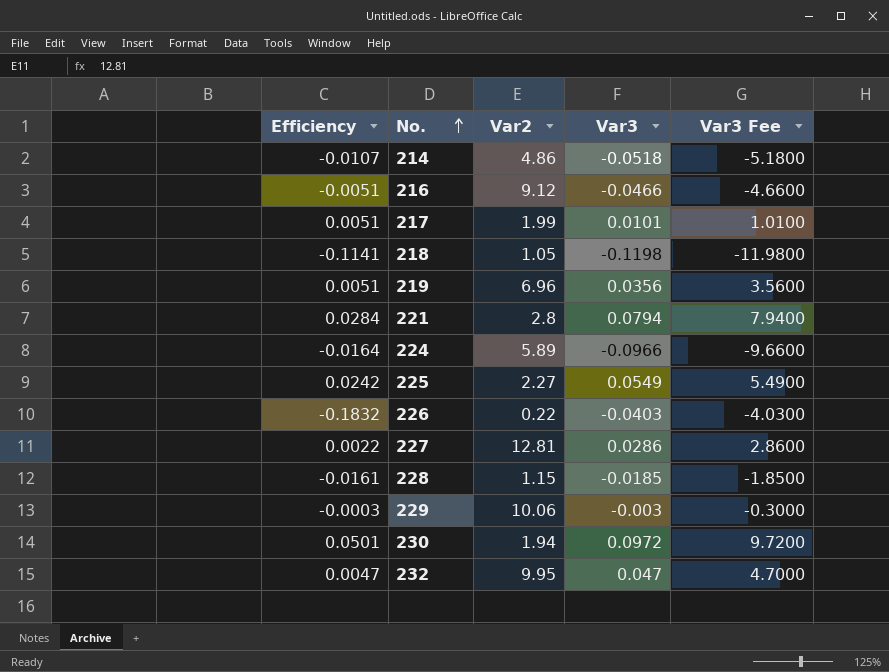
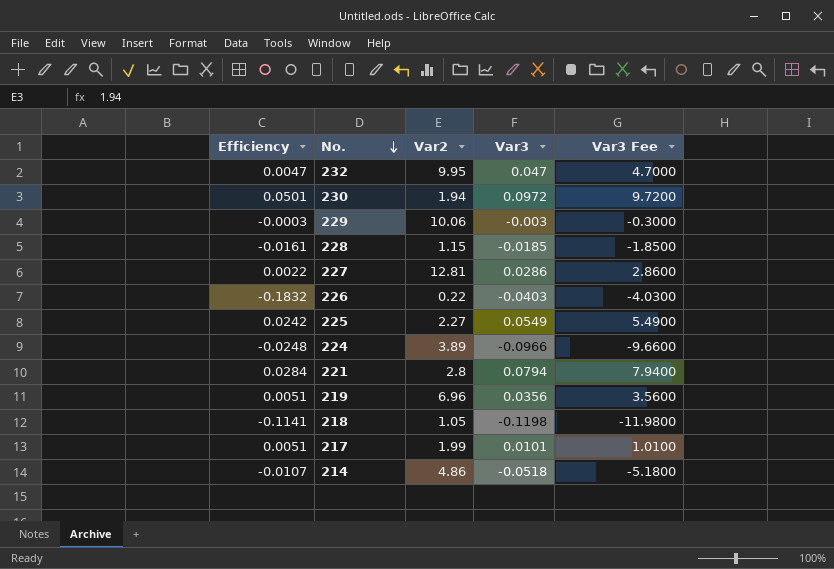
row order: No. ascending -> No. descending
row 216: -0.0051 | 9.12 | -0.0466 | -4.6600 -> none
224 | Efficiency: -0.0164 -> -0.0248
224 | Var2: 5.89 -> 3.89

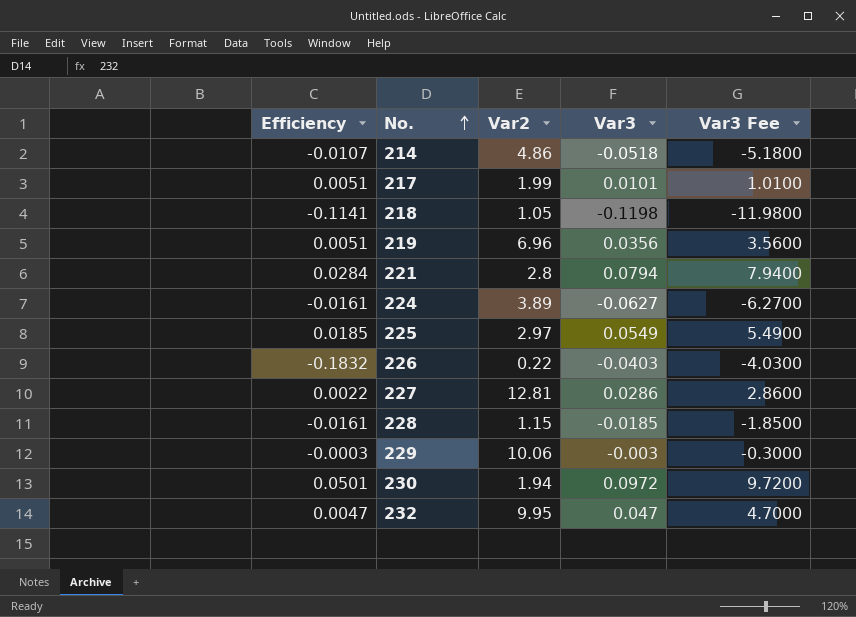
row order: No. descending -> No. ascending
224 | Efficiency: -0.0248 -> -0.0161
224 | Var3: -0.0966 -> -0.0627
224 | Var3 Fee: -9.6600 -> -6.2700
225 | Efficiency: 0.0242 -> 0.0185
225 | Var2: 2.27 -> 2.97

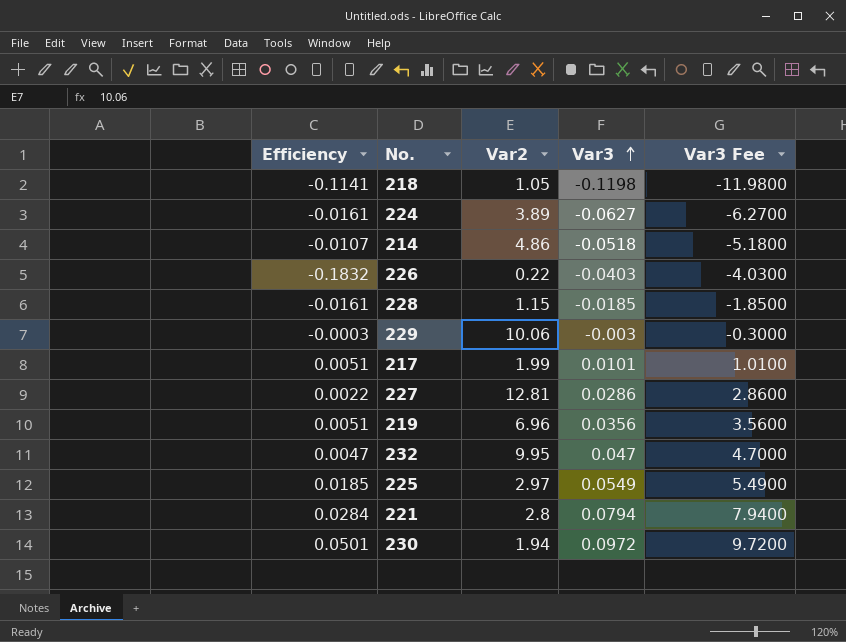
row order: No. ascending -> Var3 ascending

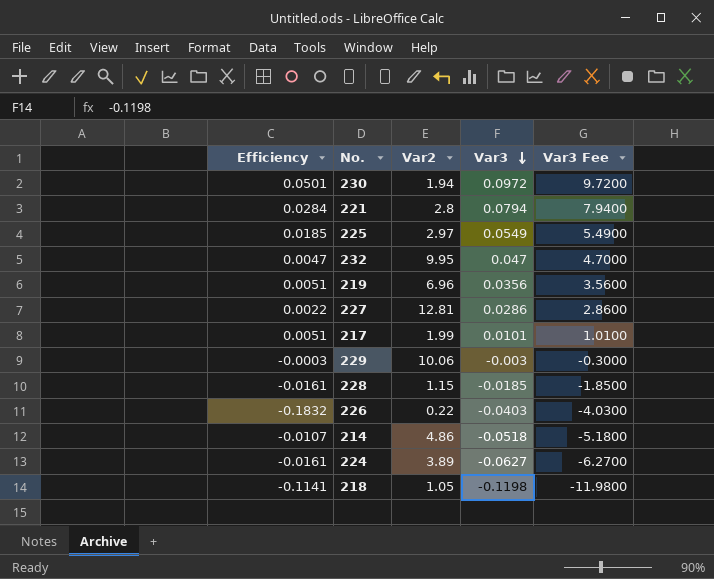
row order: Var3 ascending -> Var3 descending

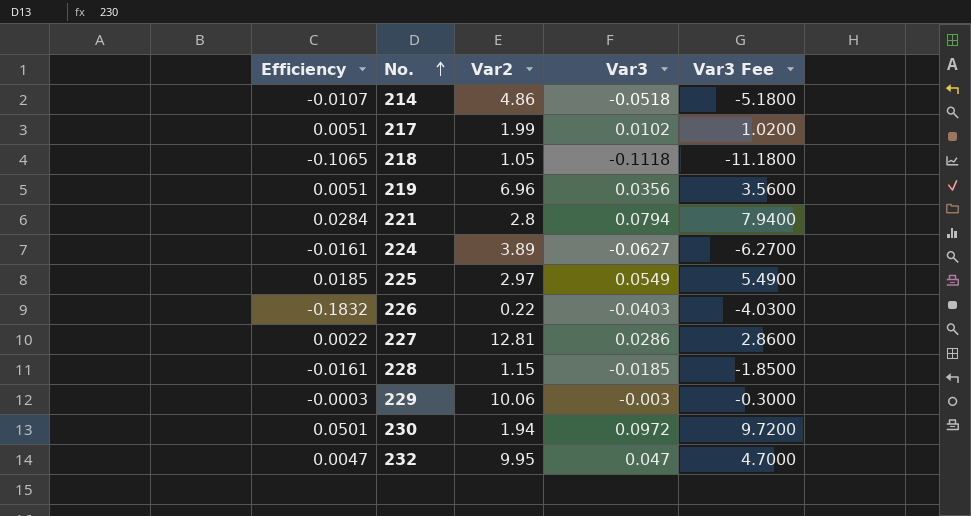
row order: Var3 descending -> No. ascending
217 | Var3: 0.0101 -> 0.0102
217 | Var3 Fee: 1.0100 -> 1.0200
218 | Efficiency: -0.1141 -> -0.1065
218 | Var3: -0.1198 -> -0.1118
218 | Var3 Fee: -11.9800 -> -11.1800

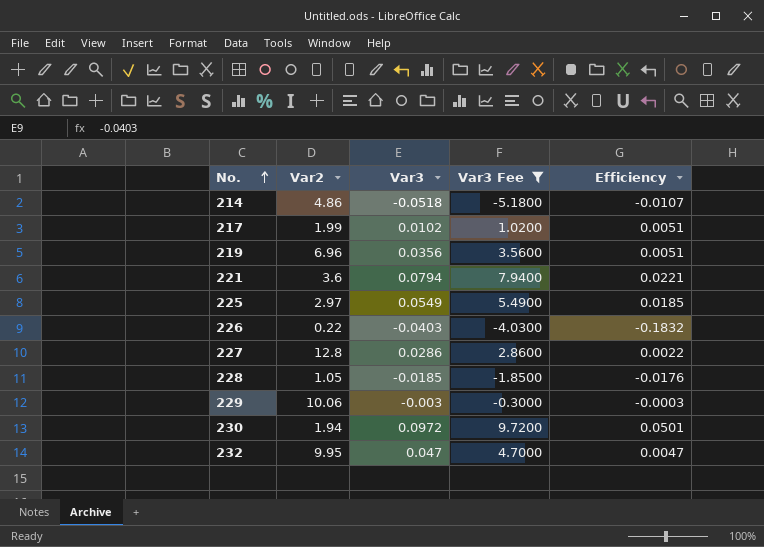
filter: none -> Var3 Fee >= -5.1800
column Efficiency | position: 1 -> 5
221 | Var2: 2.8 -> 3.6
221 | Efficiency: 0.0284 -> 0.0221
227 | Var2: 12.81 -> 12.8
228 | Var2: 1.15 -> 1.05
228 | Efficiency: -0.0161 -> -0.0176

